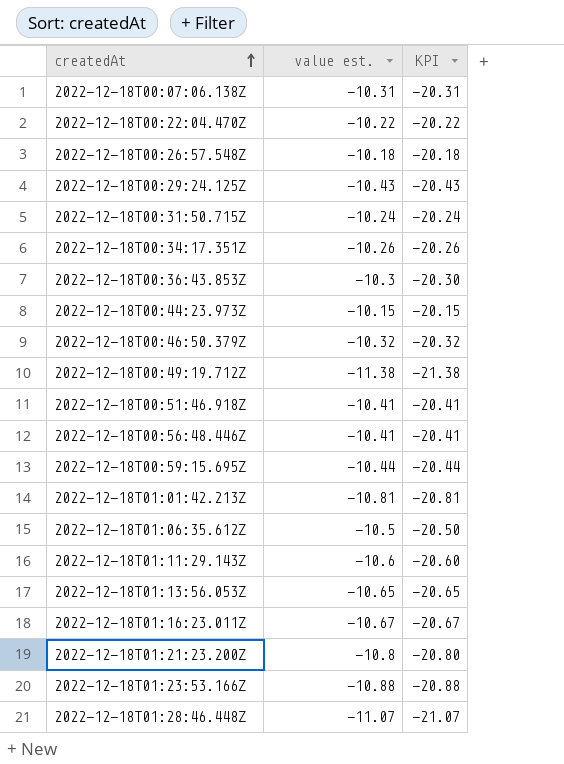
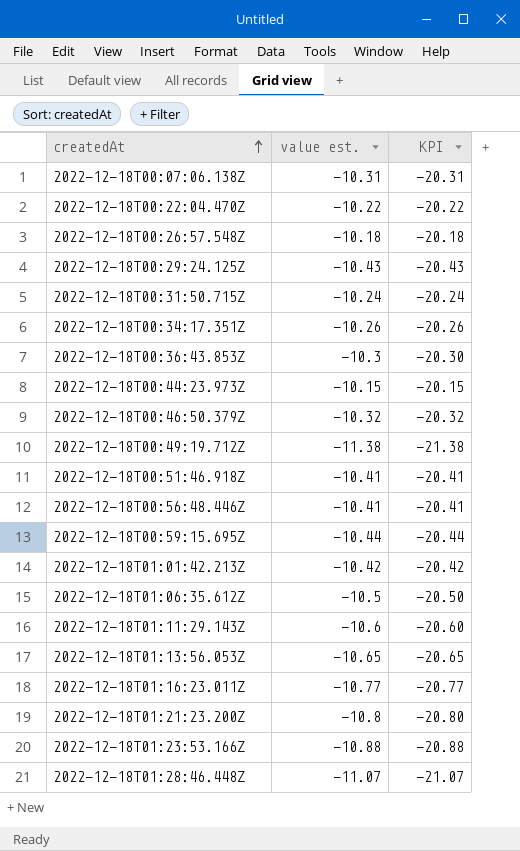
2022-12-18T01:01:42.213Z | value est.: -10.81 -> -10.42
2022-12-18T01:01:42.213Z | KPI: -20.81 -> -20.42
2022-12-18T01:16:23.011Z | value est.: -10.67 -> -10.77
2022-12-18T01:16:23.011Z | KPI: -20.67 -> -20.77

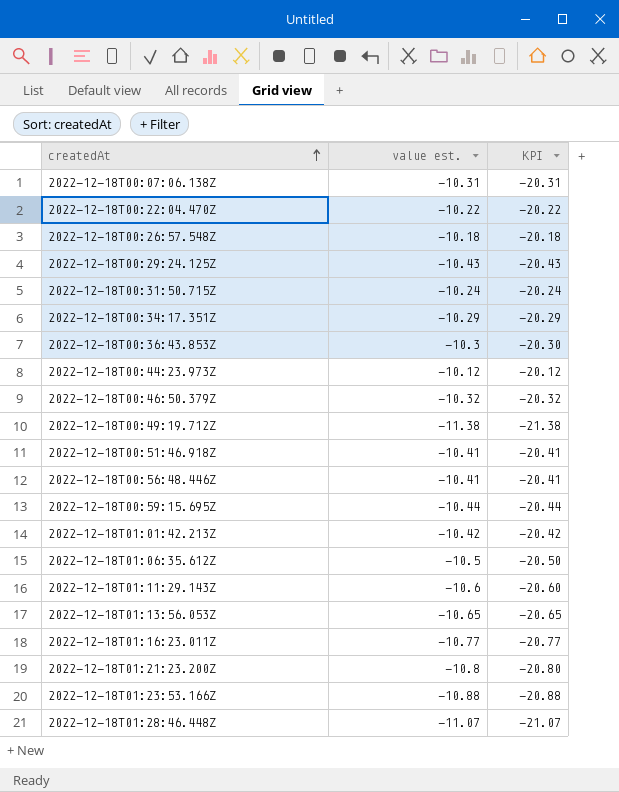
2022-12-18T00:34:17.351Z | value est.: -10.26 -> -10.29
2022-12-18T00:34:17.351Z | KPI: -20.26 -> -20.29
2022-12-18T00:44:23.973Z | value est.: -10.15 -> -10.12
2022-12-18T00:44:23.973Z | KPI: -20.15 -> -20.12

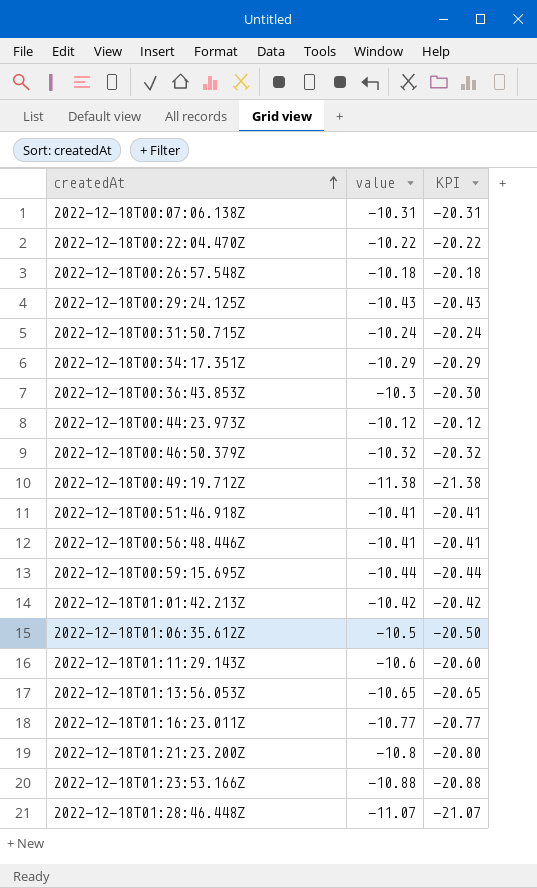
column name: value est. -> value

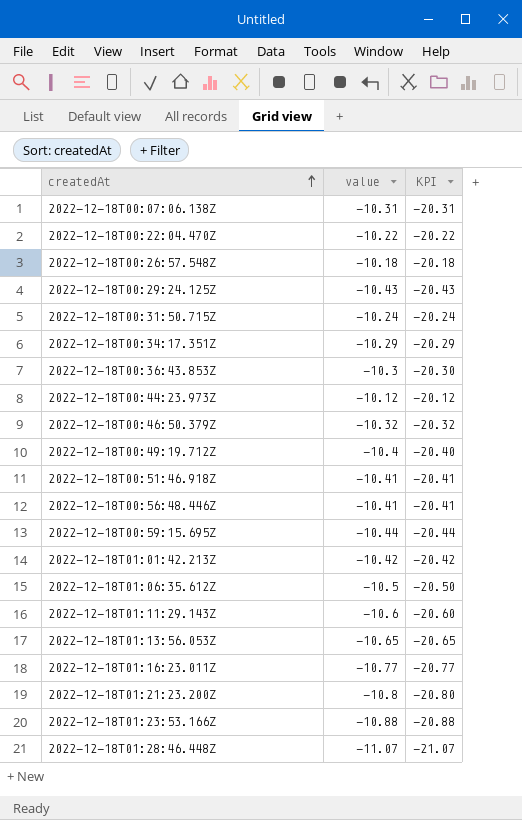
2022-12-18T00:49:19.712Z | value: -11.38 -> -10.4
2022-12-18T00:49:19.712Z | KPI: -21.38 -> -20.40

